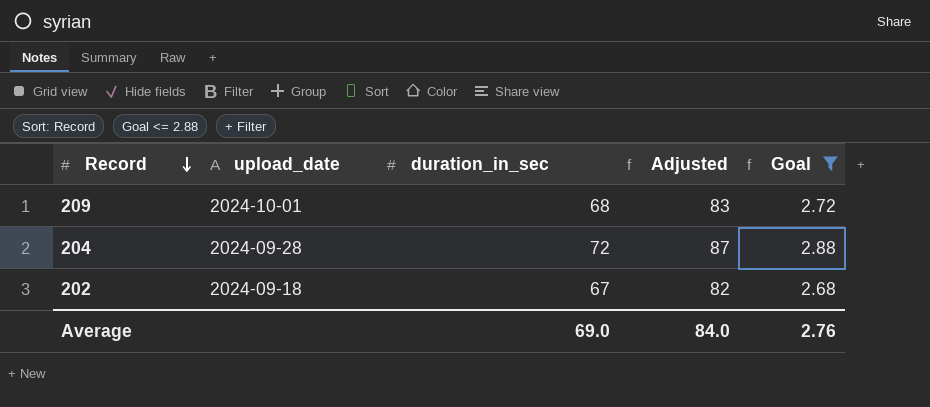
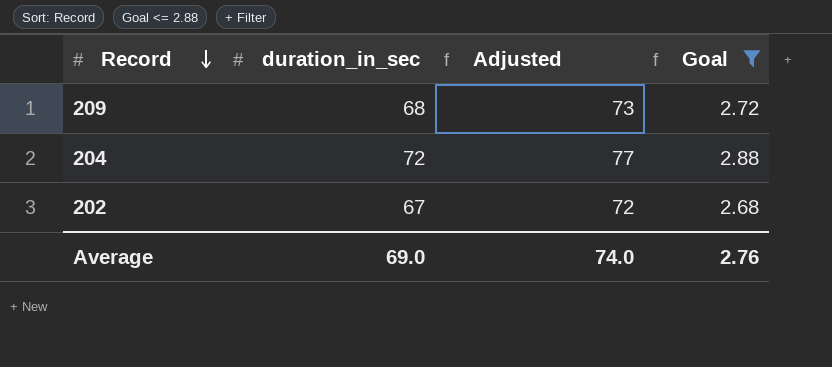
column upload_date | position: 2 -> none
column Adjusted | formula: [duration_in_sec] + 15 -> [duration_in_sec] + 5
Average | Adjusted: 84.0 -> 74.0

